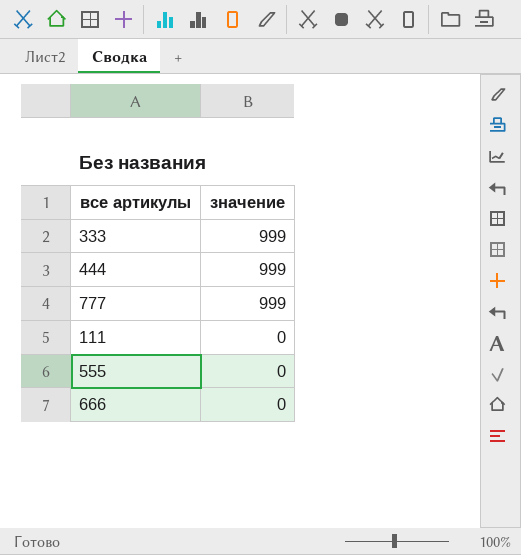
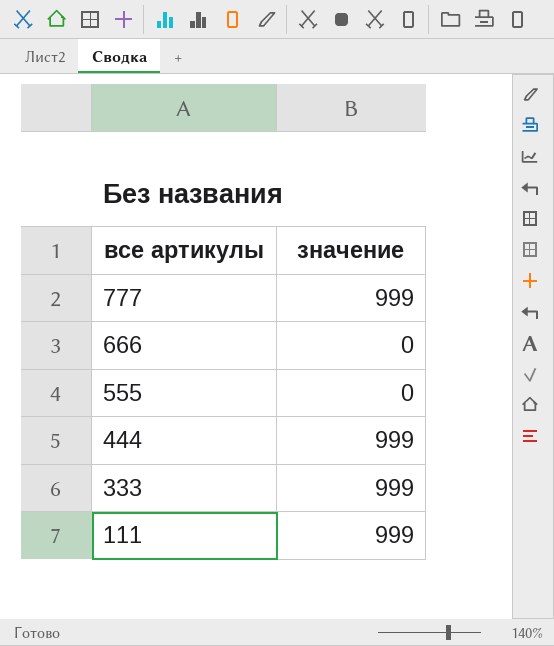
row order: значение descending -> все артикулы descending
111 | значение: 0 -> 999

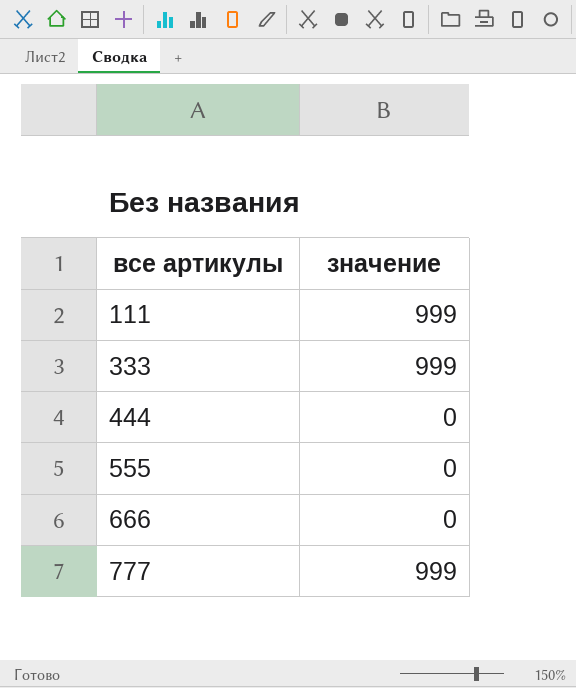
row order: все артикулы descending -> все артикулы ascending
444 | значение: 999 -> 0

